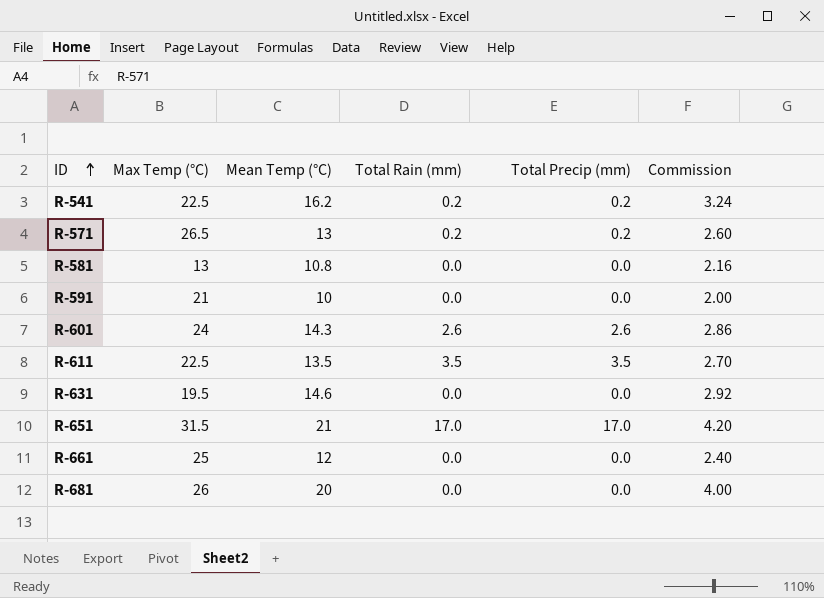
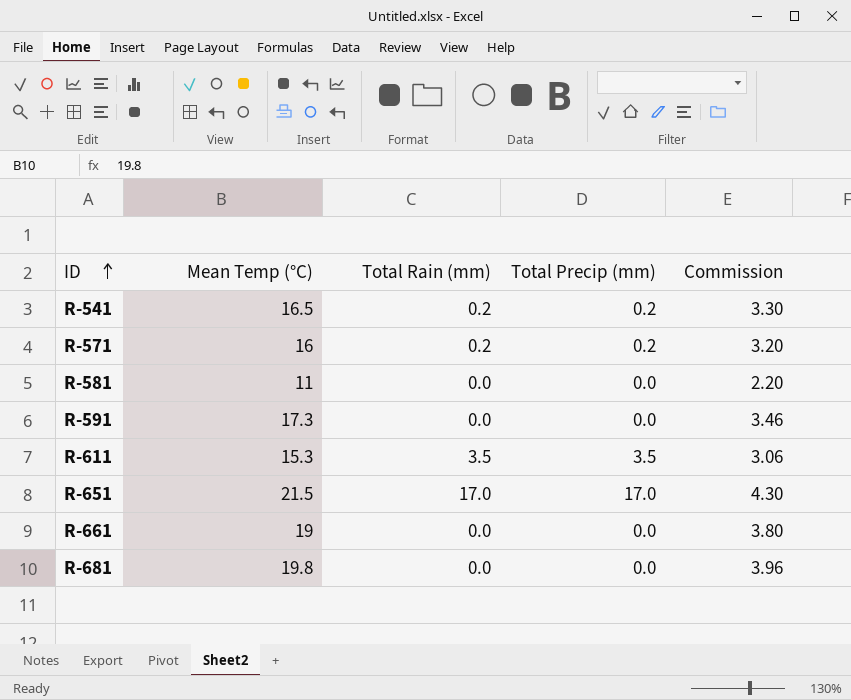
column Max Temp (°C) | position: 2 -> none
row R-601: 24 | 14.3 | 2.6 | 2.6 | 2.86 -> none
row R-631: 19.5 | 14.6 | 0.0 | 0.0 | 2.92 -> none
R-541 | Mean Temp (°C): 16.2 -> 16.5
R-541 | Commission: 3.24 -> 3.30
R-571 | Mean Temp (°C): 13 -> 16
R-571 | Commission: 2.60 -> 3.20
R-581 | Mean Temp (°C): 10.8 -> 11
R-581 | Commission: 2.16 -> 2.20
R-591 | Mean Temp (°C): 10 -> 17.3
R-591 | Commission: 2.00 -> 3.46
R-611 | Mean Temp (°C): 13.5 -> 15.3
R-611 | Commission: 2.70 -> 3.06
R-651 | Mean Temp (°C): 21 -> 21.5
R-651 | Commission: 4.20 -> 4.30
R-661 | Mean Temp (°C): 12 -> 19
R-661 | Commission: 2.40 -> 3.80
R-681 | Mean Temp (°C): 20 -> 19.8
R-681 | Commission: 4.00 -> 3.96

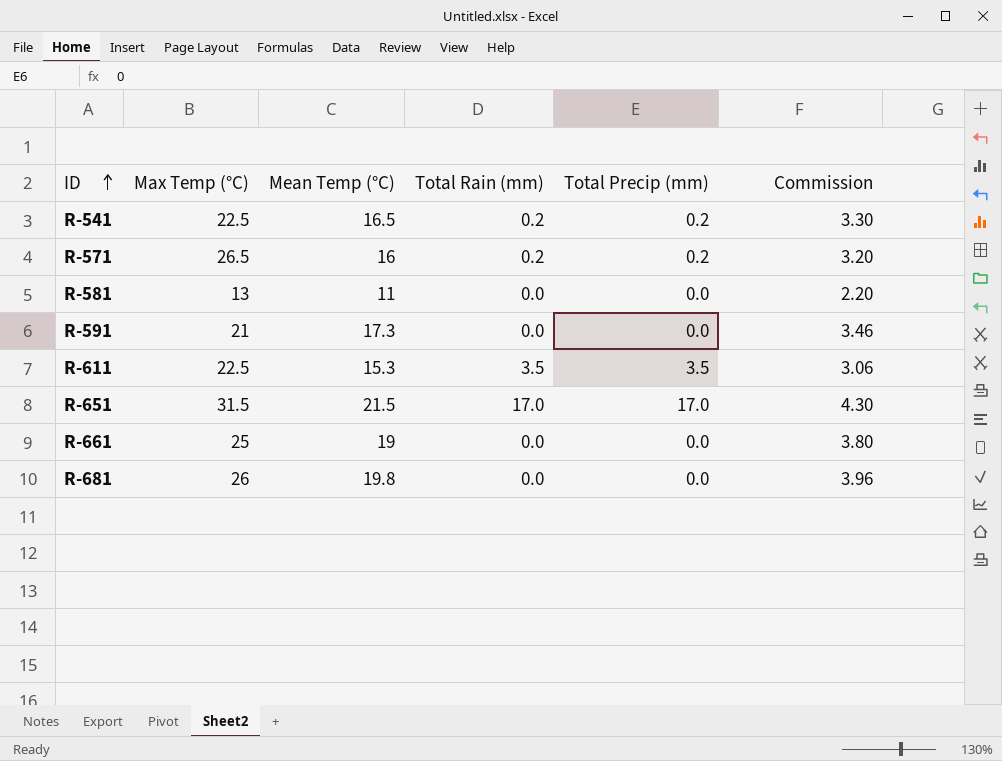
column Max Temp (°C) | position: none -> 2

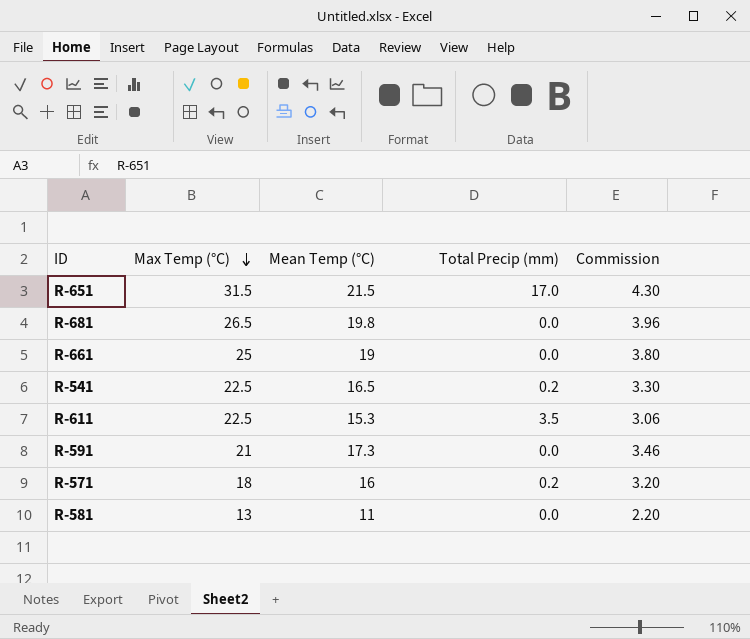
row order: ID ascending -> Max Temp (°C) descending
column Total Rain (mm) | position: 4 -> none
R-681 | Max Temp (°C): 26 -> 26.5
R-571 | Max Temp (°C): 26.5 -> 18

